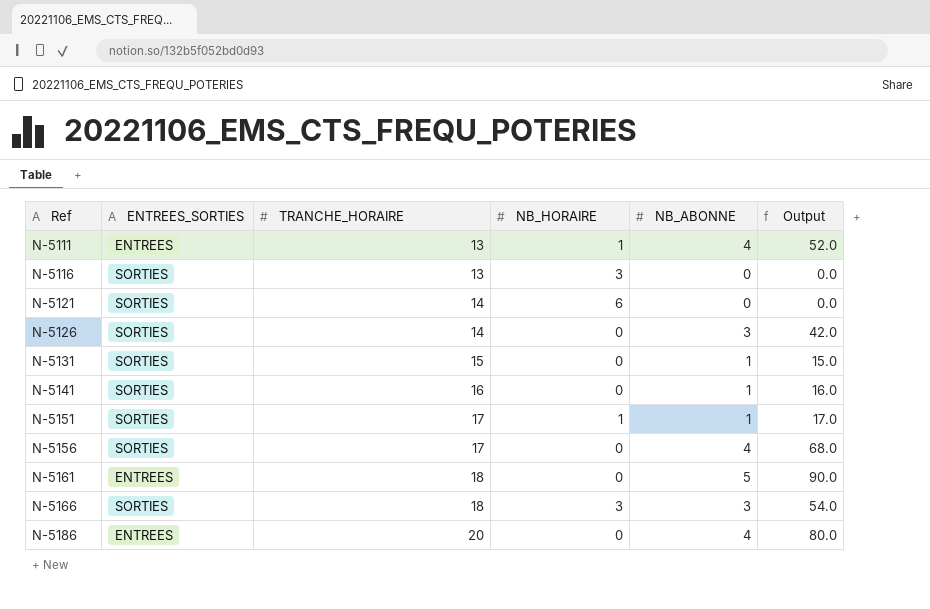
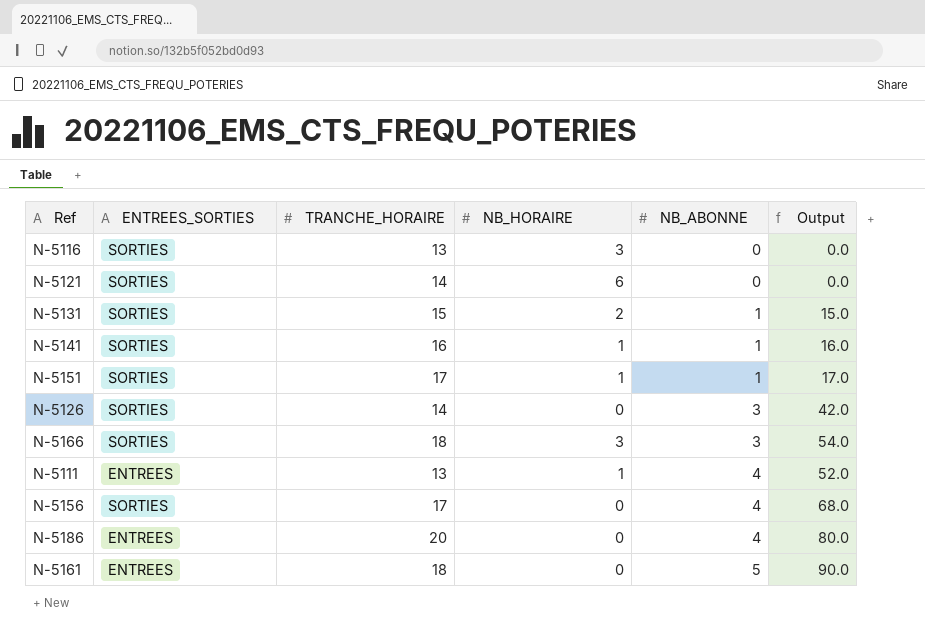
row order: Ref ascending -> NB_ABONNE ascending
N-5131 | NB_HORAIRE: 0 -> 2
N-5141 | NB_HORAIRE: 0 -> 1

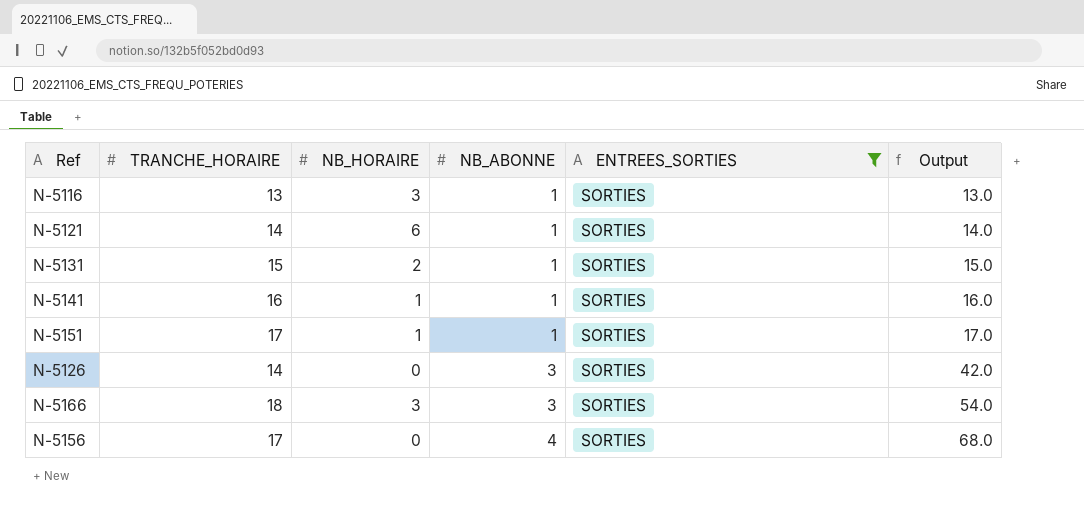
filter: none -> ENTREES_SORTIES = SORTIES
column ENTREES_SORTIES | position: 2 -> 5
N-5116 | NB_ABONNE: 0 -> 1
N-5116 | Output: 0.0 -> 13.0
N-5121 | NB_ABONNE: 0 -> 1
N-5121 | Output: 0.0 -> 14.0

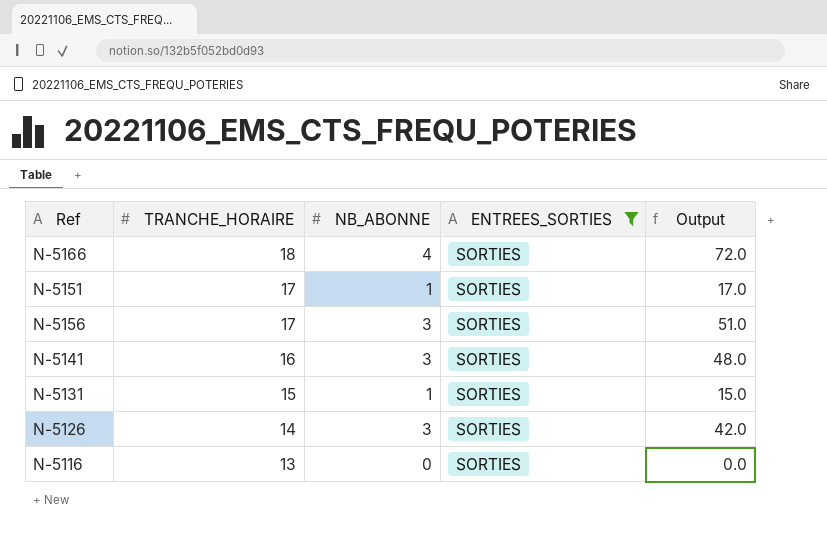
row order: NB_ABONNE ascending -> TRANCHE_HORAIRE descending
column NB_HORAIRE | position: 3 -> none
row N-5121: 14 | 6 | 1 | SORTIES | 14.0 -> none
N-5166 | NB_ABONNE: 3 -> 4
N-5166 | Output: 54.0 -> 72.0
N-5156 | NB_ABONNE: 4 -> 3
N-5156 | Output: 68.0 -> 51.0
N-5141 | NB_ABONNE: 1 -> 3
N-5141 | Output: 16.0 -> 48.0
N-5116 | NB_ABONNE: 1 -> 0
N-5116 | Output: 13.0 -> 0.0

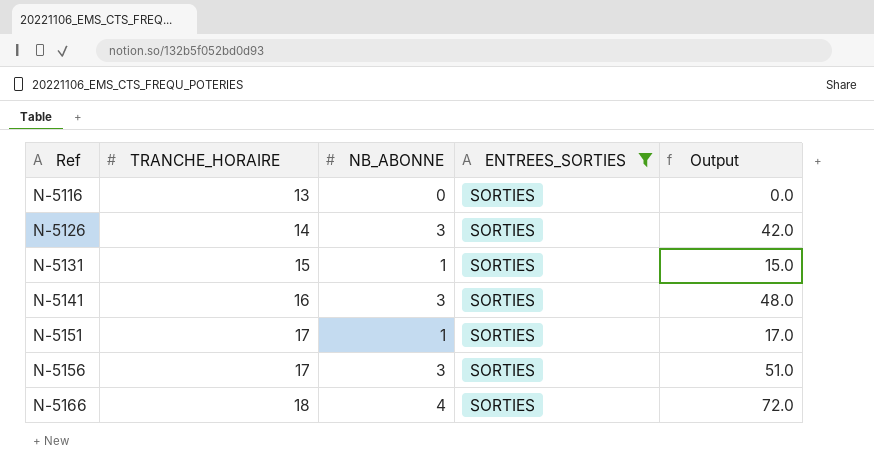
row order: TRANCHE_HORAIRE descending -> Ref ascending

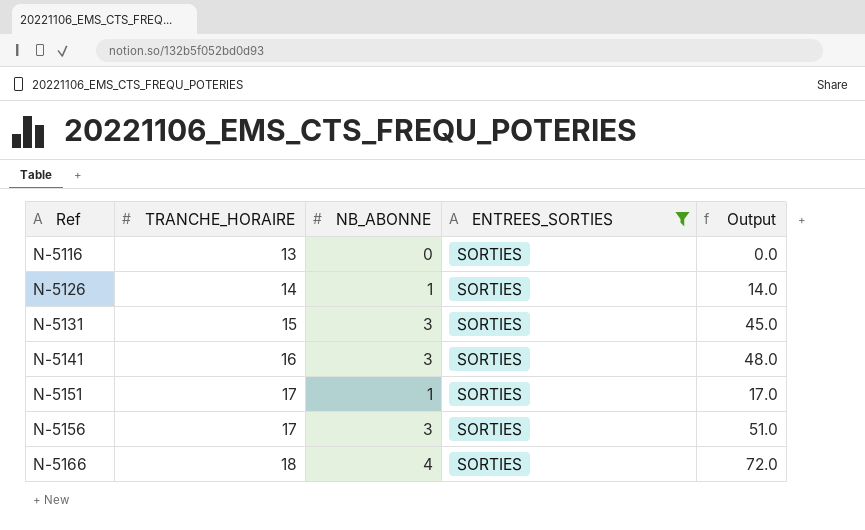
N-5126 | NB_ABONNE: 3 -> 1
N-5126 | Output: 42.0 -> 14.0
N-5131 | NB_ABONNE: 1 -> 3
N-5131 | Output: 15.0 -> 45.0

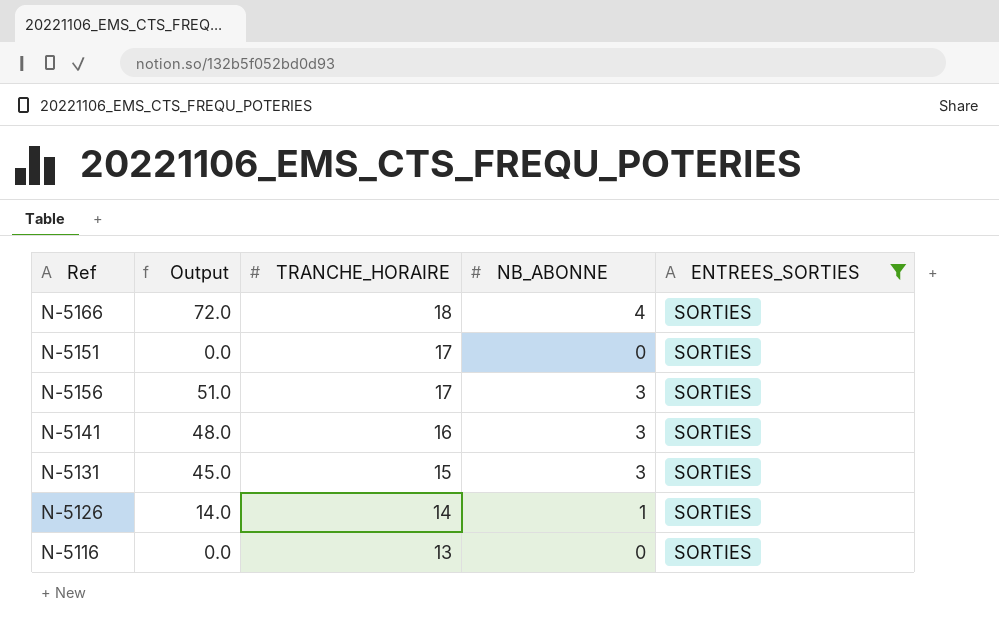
row order: Ref ascending -> TRANCHE_HORAIRE descending
column Output | position: 5 -> 2
N-5151 | Output: 17.0 -> 0.0
N-5151 | NB_ABONNE: 1 -> 0

